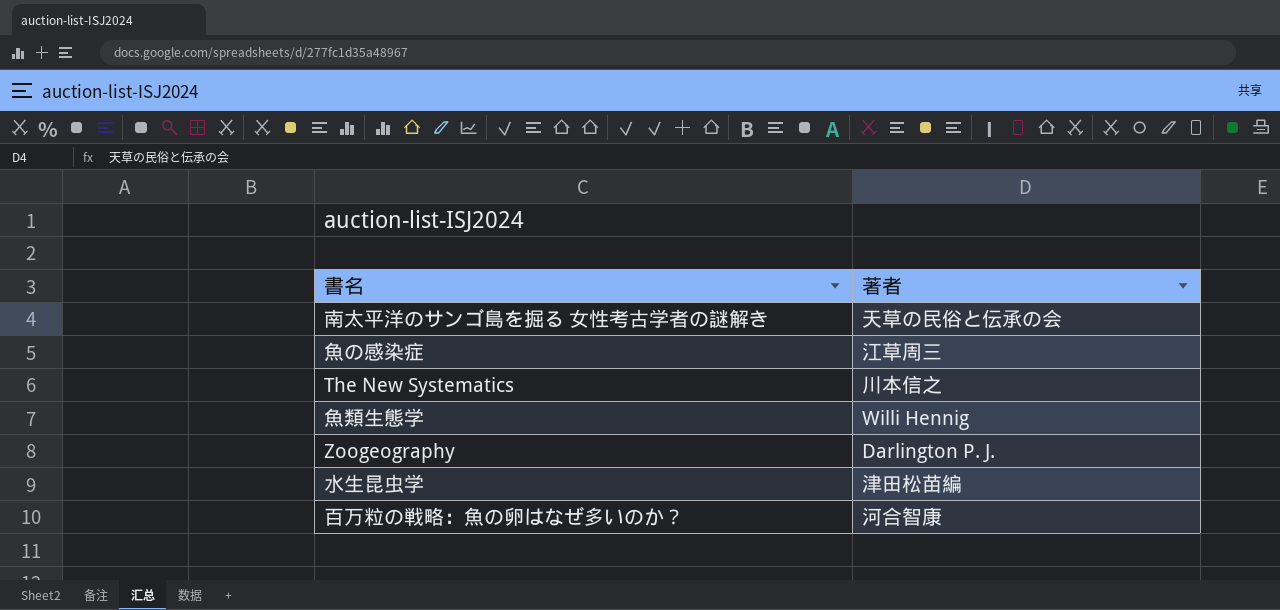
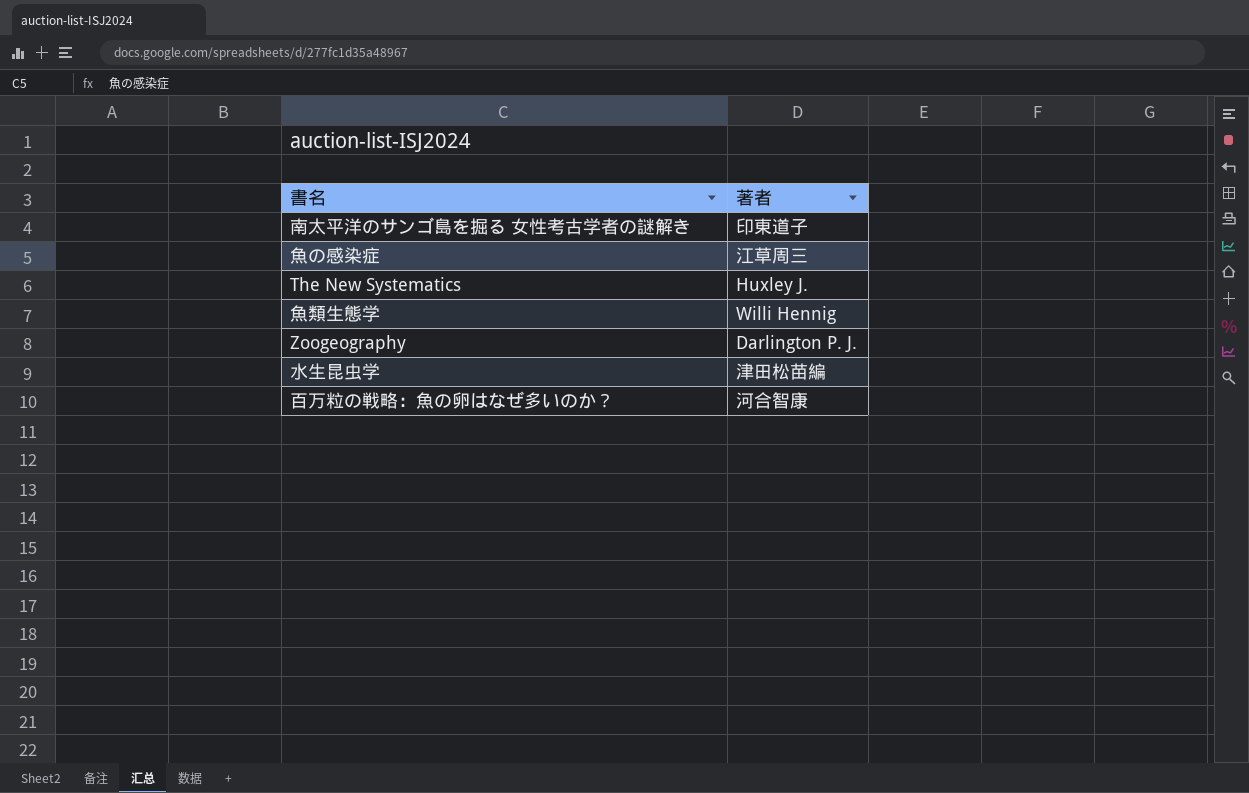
南太平洋のサンゴ島を掘る 女性考古学者の謎解き | 著者: 天草の民俗と伝承の会 -> 印東道子
The New Systematics | 著者: 川本信之 -> Huxley J.

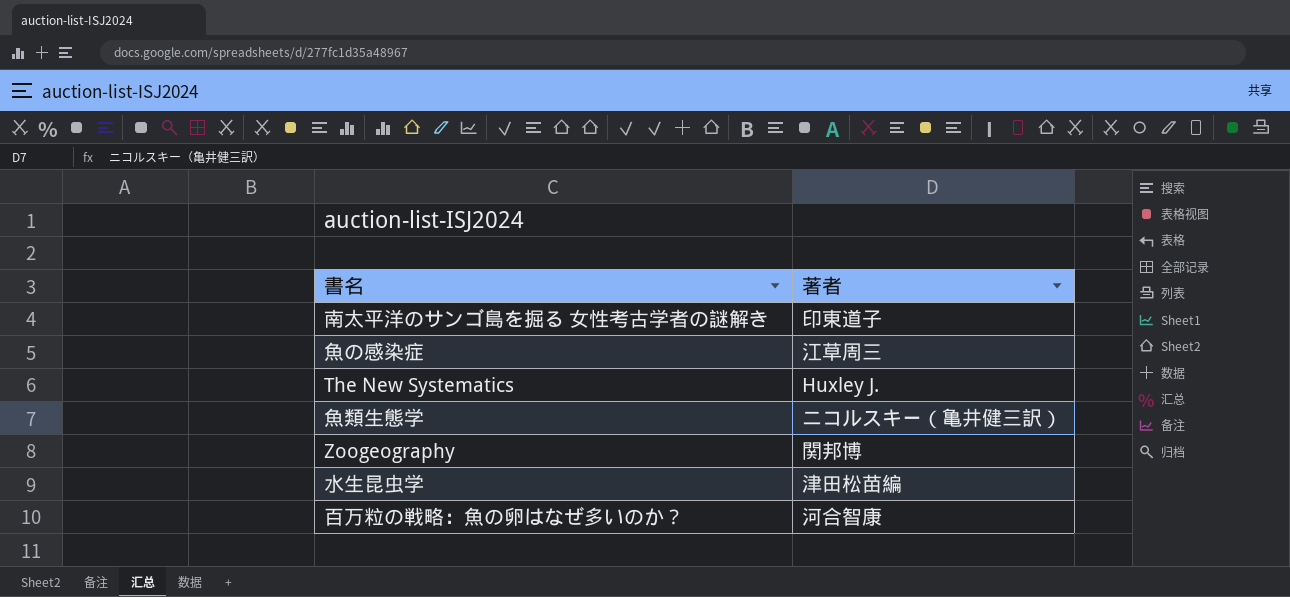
魚類生態学 | 著者: Willi Hennig -> ニコルスキー（亀井健三訳）
Zoogeography | 著者: Darlington P. J. -> 関邦博

